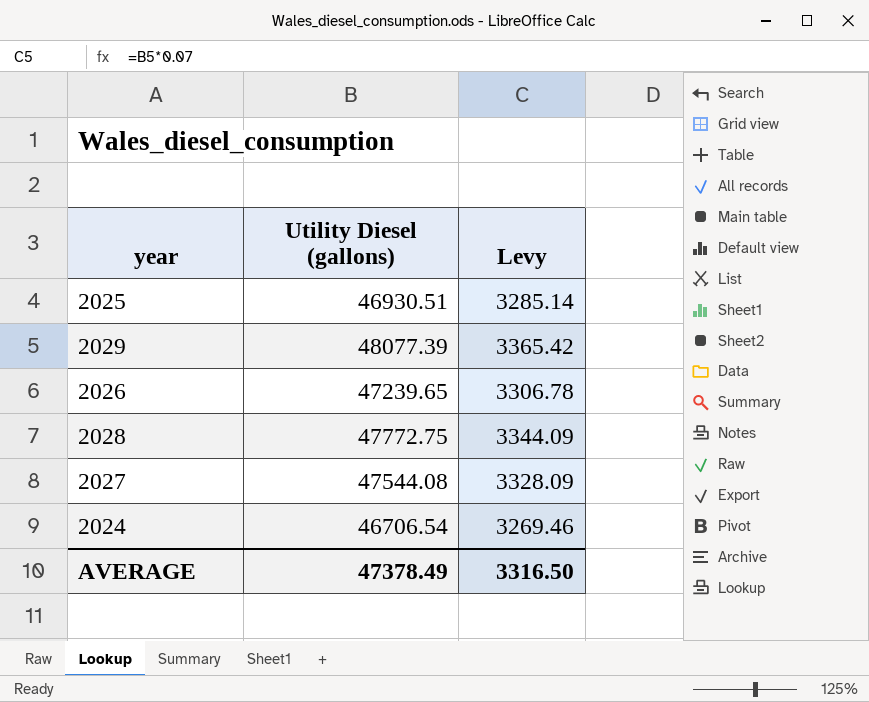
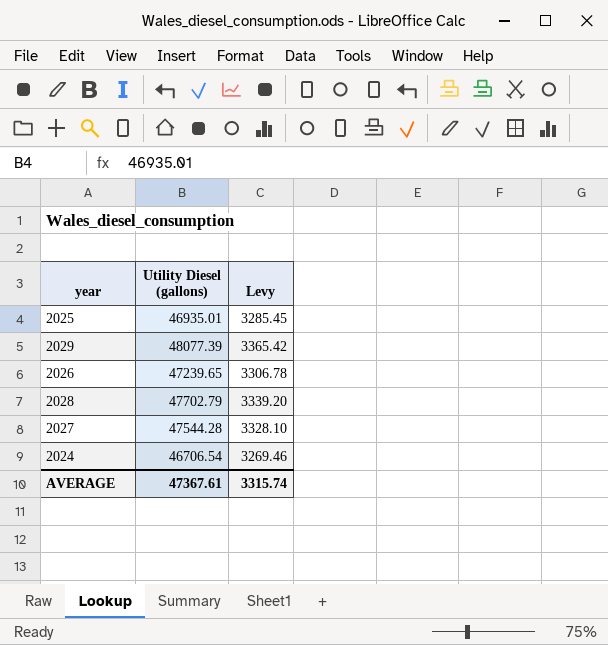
2025 | Utility Diesel (gallons): 46930.51 -> 46935.01
2025 | Levy: 3285.14 -> 3285.45
2028 | Utility Diesel (gallons): 47772.75 -> 47702.79
2028 | Levy: 3344.09 -> 3339.20
2027 | Utility Diesel (gallons): 47544.08 -> 47544.28
2027 | Levy: 3328.09 -> 3328.10
AVERAGE | Utility Diesel (gallons): 47378.49 -> 47367.61
AVERAGE | Levy: 3316.50 -> 3315.74

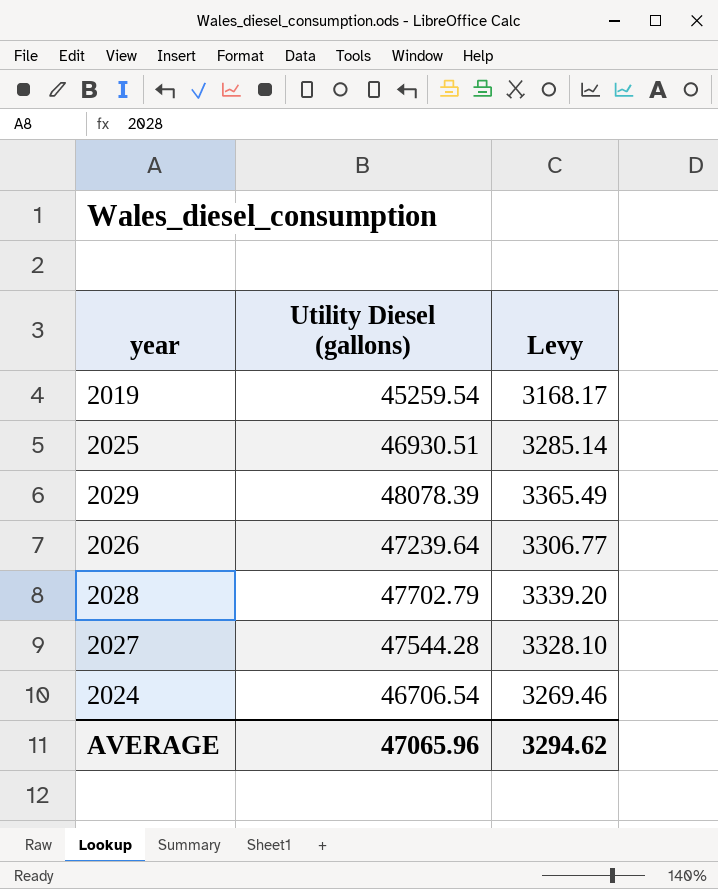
row 2019: none -> 45259.54 | 3168.17
2025 | Utility Diesel (gallons): 46935.01 -> 46930.51
2025 | Levy: 3285.45 -> 3285.14
2029 | Utility Diesel (gallons): 48077.39 -> 48078.39
2029 | Levy: 3365.42 -> 3365.49
2026 | Utility Diesel (gallons): 47239.65 -> 47239.64
2026 | Levy: 3306.78 -> 3306.77
AVERAGE | Utility Diesel (gallons): 47367.61 -> 47065.96
AVERAGE | Levy: 3315.74 -> 3294.62

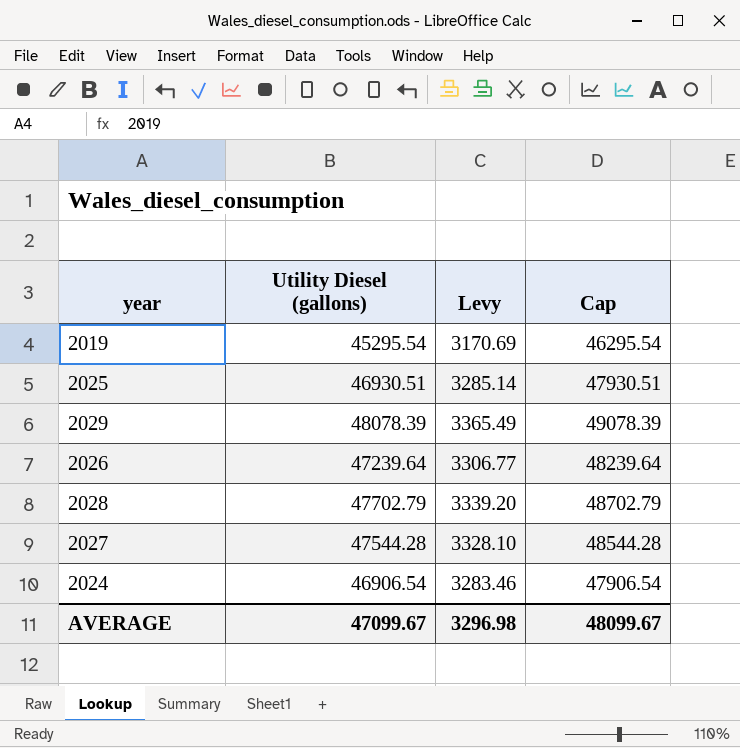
column Cap | formula: none -> [Utility Diesel (gallons)] + 1000
2019 | Utility Diesel (gallons): 45259.54 -> 45295.54
2019 | Levy: 3168.17 -> 3170.69
2024 | Utility Diesel (gallons): 46706.54 -> 46906.54
2024 | Levy: 3269.46 -> 3283.46
AVERAGE | Utility Diesel (gallons): 47065.96 -> 47099.67
AVERAGE | Levy: 3294.62 -> 3296.98

